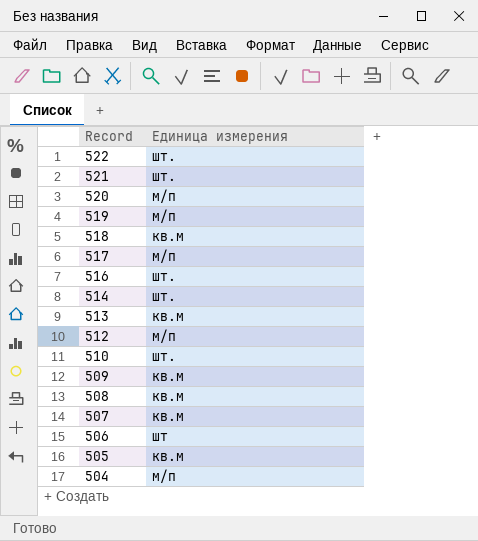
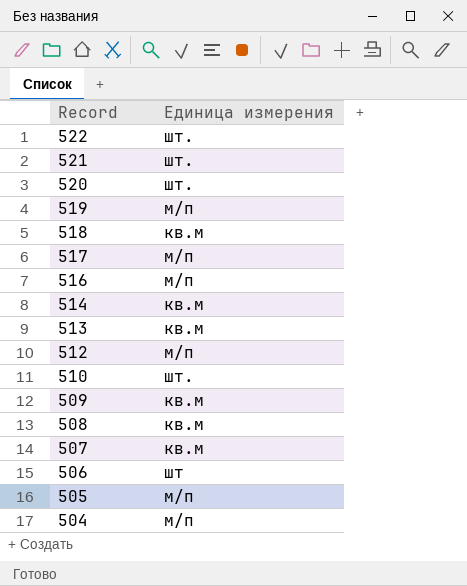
520 | Единица измерения: м/п -> шт.
516 | Единица измерения: шт. -> м/п
514 | Единица измерения: шт. -> кв.м
505 | Единица измерения: кв.м -> м/п

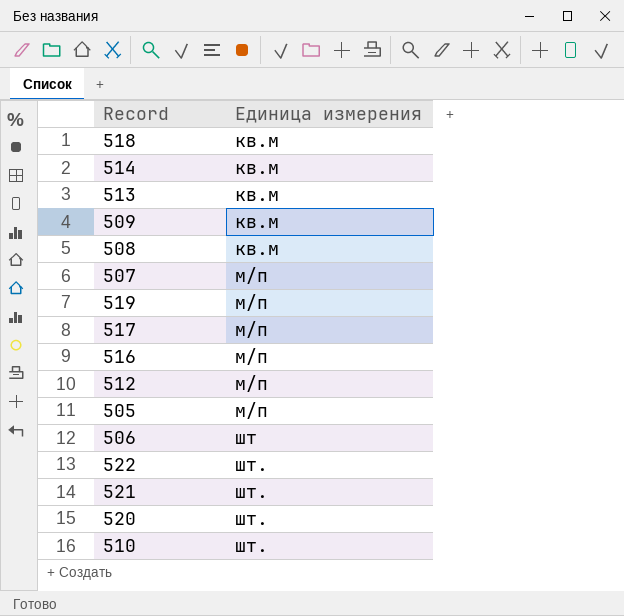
row order: Record descending -> Единица измерения ascending
row 504: м/п -> none
507 | Единица измерения: кв.м -> м/п

